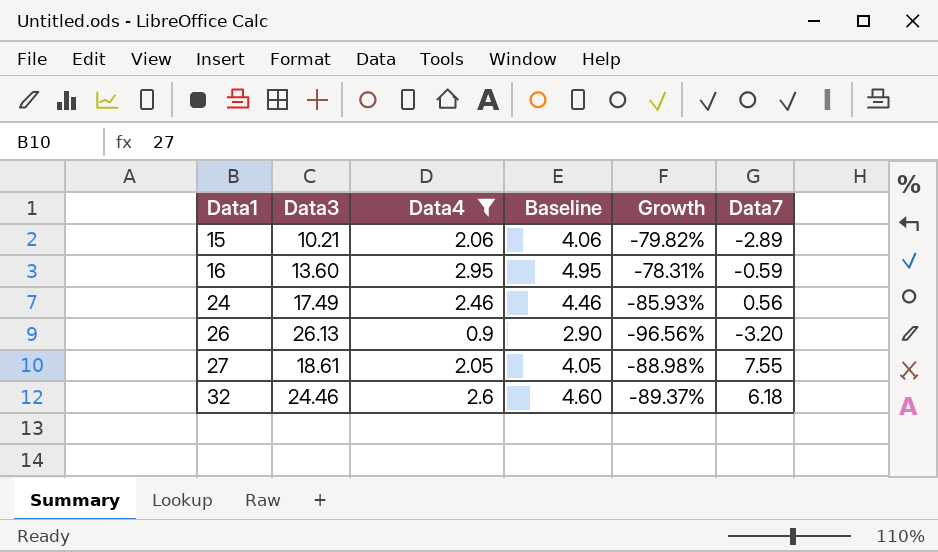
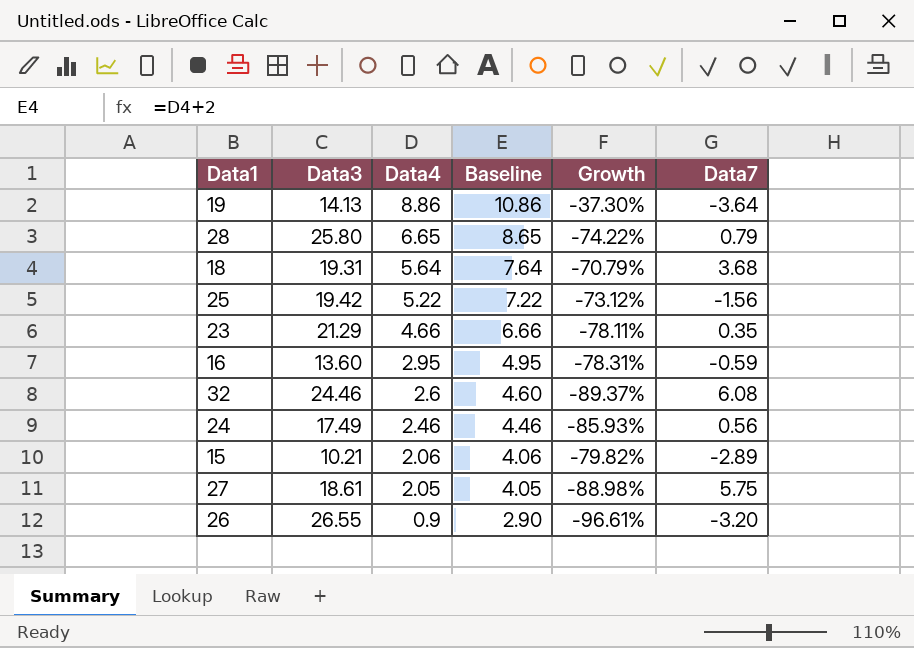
filter: Data4 <= 2.95 -> none
row order: Data1 ascending -> Data4 descending
32 | Data7: 6.18 -> 6.08
27 | Data7: 7.55 -> 5.75
26 | Data3: 26.13 -> 26.55
26 | Growth: -96.56% -> -96.61%

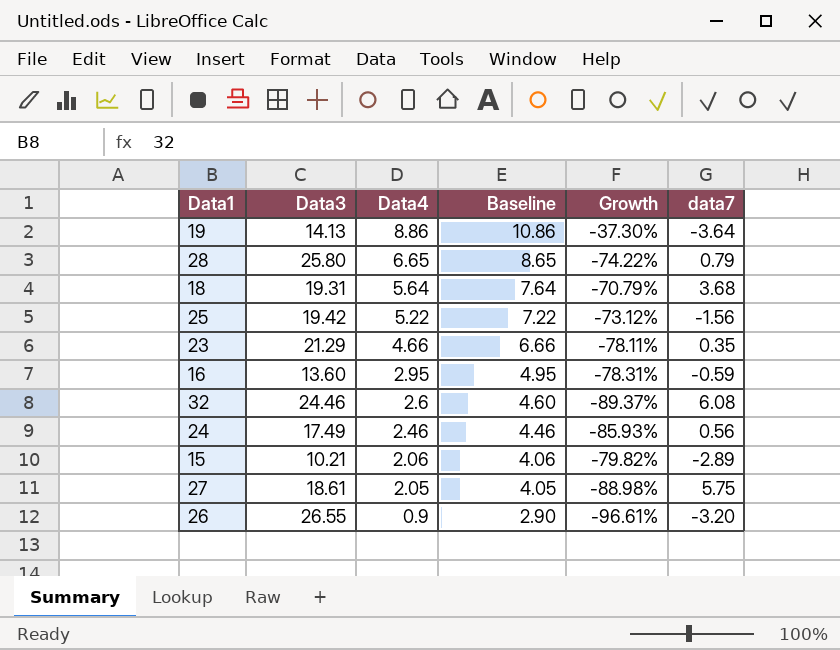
column name: Data7 -> data7

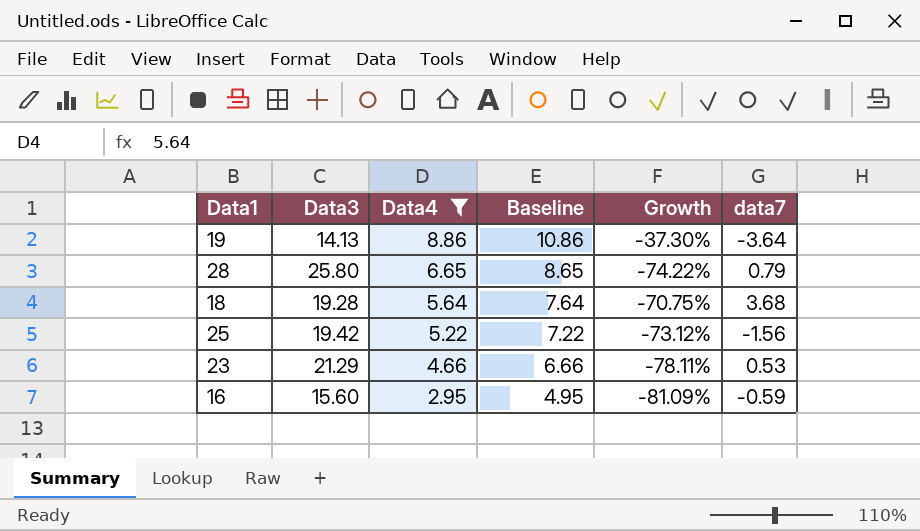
filter: none -> Data4 >= 2.95
18 | Data3: 19.31 -> 19.28
18 | Growth: -70.79% -> -70.75%
23 | data7: 0.35 -> 0.53
16 | Data3: 13.60 -> 15.60
16 | Growth: -78.31% -> -81.09%

